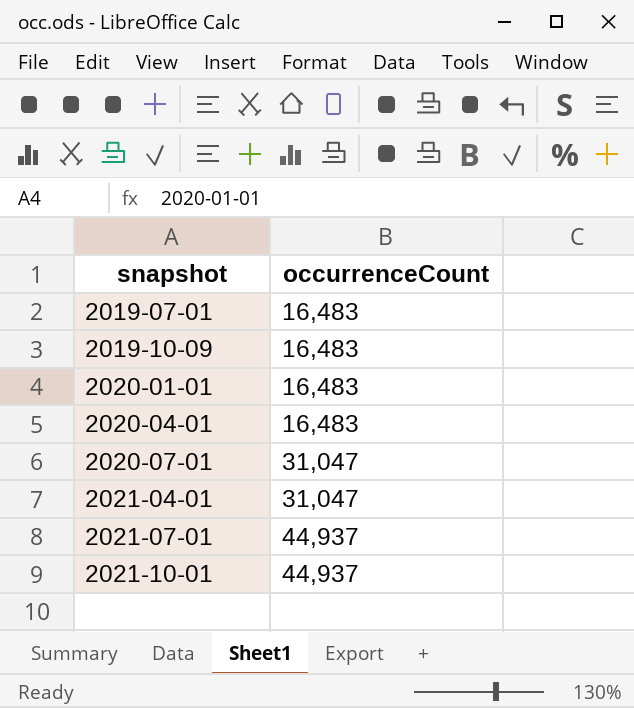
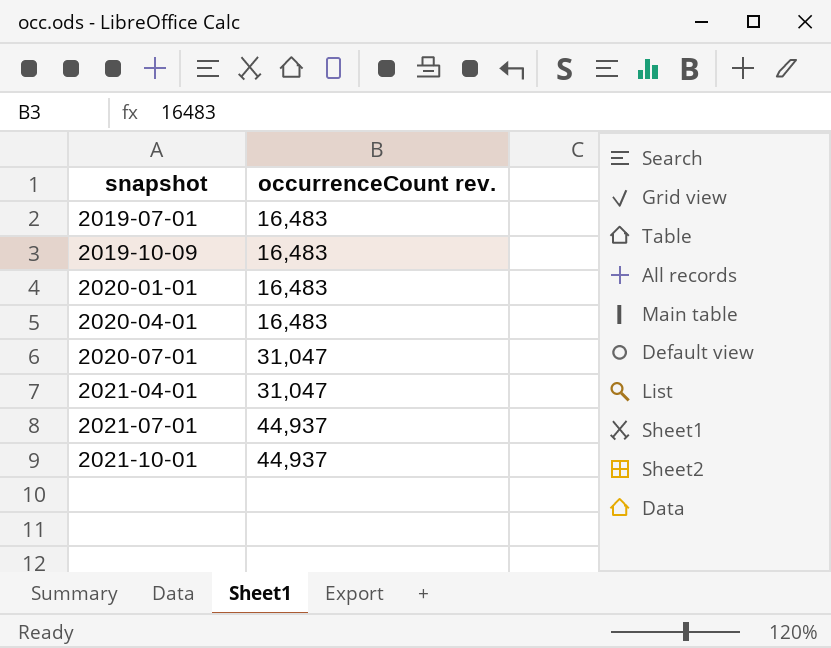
column name: occurrenceCount -> occurrenceCount rev.

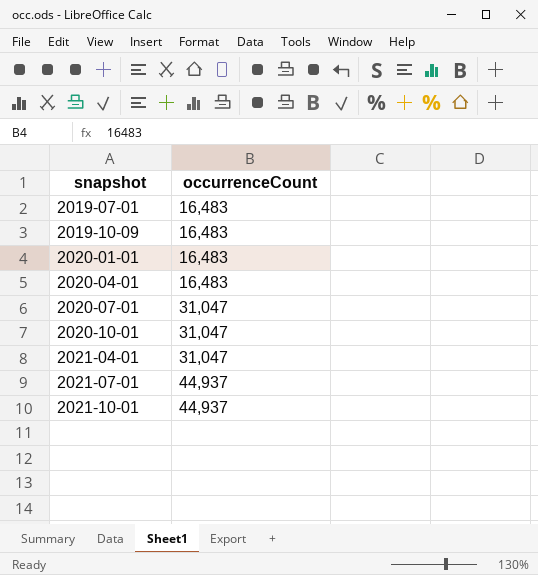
column name: occurrenceCount rev. -> occurrenceCount
row 2020-10-01: none -> 31,047

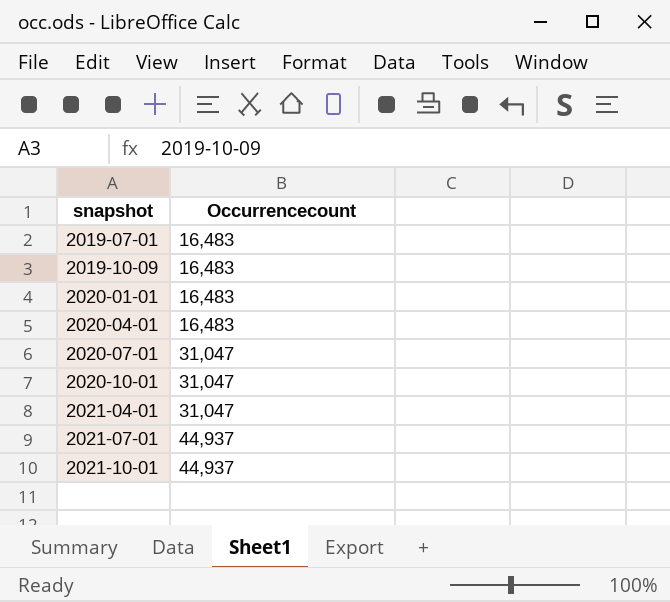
column name: occurrenceCount -> Occurrencecount

